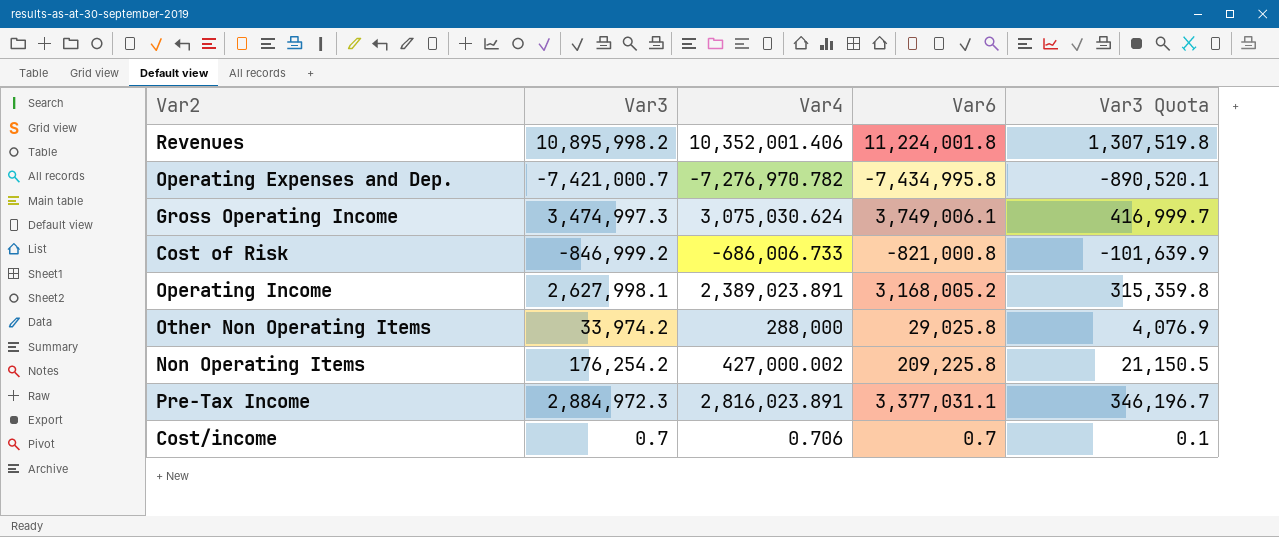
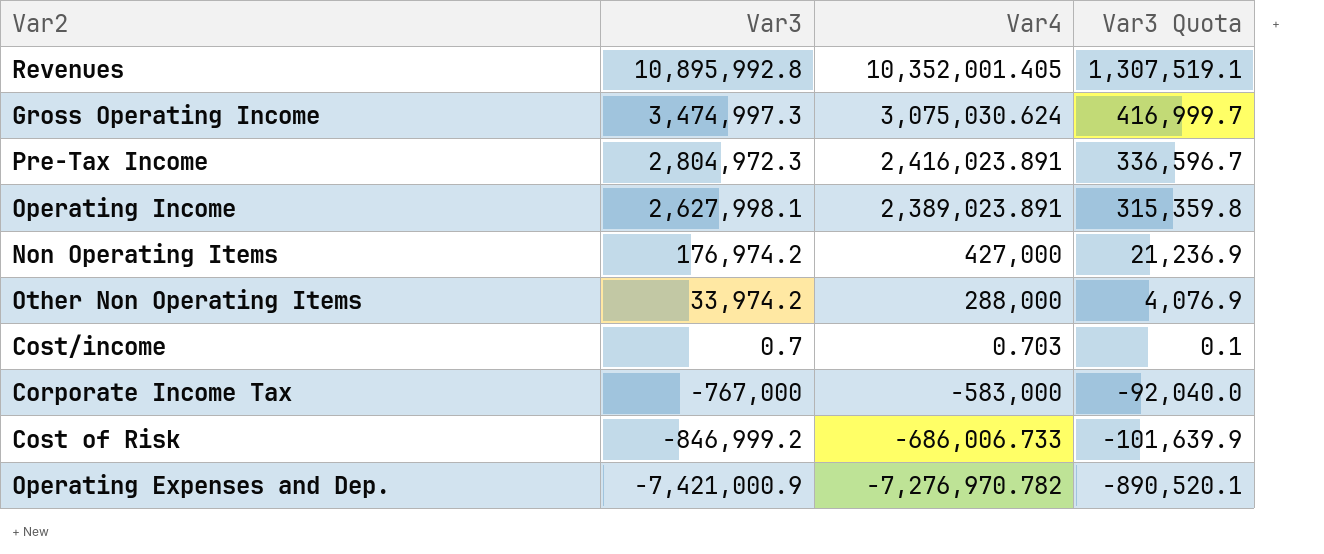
row order: none -> Var3 descending
column Var6 | position: 4 -> none
Revenues | Var3: 10,895,998.2 -> 10,895,992.8
Revenues | Var4: 10,352,001.406 -> 10,352,001.405
Revenues | Var3 Quota: 1,307,519.8 -> 1,307,519.1
Pre-Tax Income | Var3: 2,884,972.3 -> 2,804,972.3
Pre-Tax Income | Var4: 2,816,023.891 -> 2,416,023.891
Pre-Tax Income | Var3 Quota: 346,196.7 -> 336,596.7
Non Operating Items | Var3: 176,254.2 -> 176,974.2
Non Operating Items | Var4: 427,000.002 -> 427,000
Non Operating Items | Var3 Quota: 21,150.5 -> 21,236.9
Cost/income | Var4: 0.706 -> 0.703
row Corporate Income Tax: none -> -767,000 | -583,000 | -92,040.0
Operating Expenses and Dep. | Var3: -7,421,000.7 -> -7,421,000.9

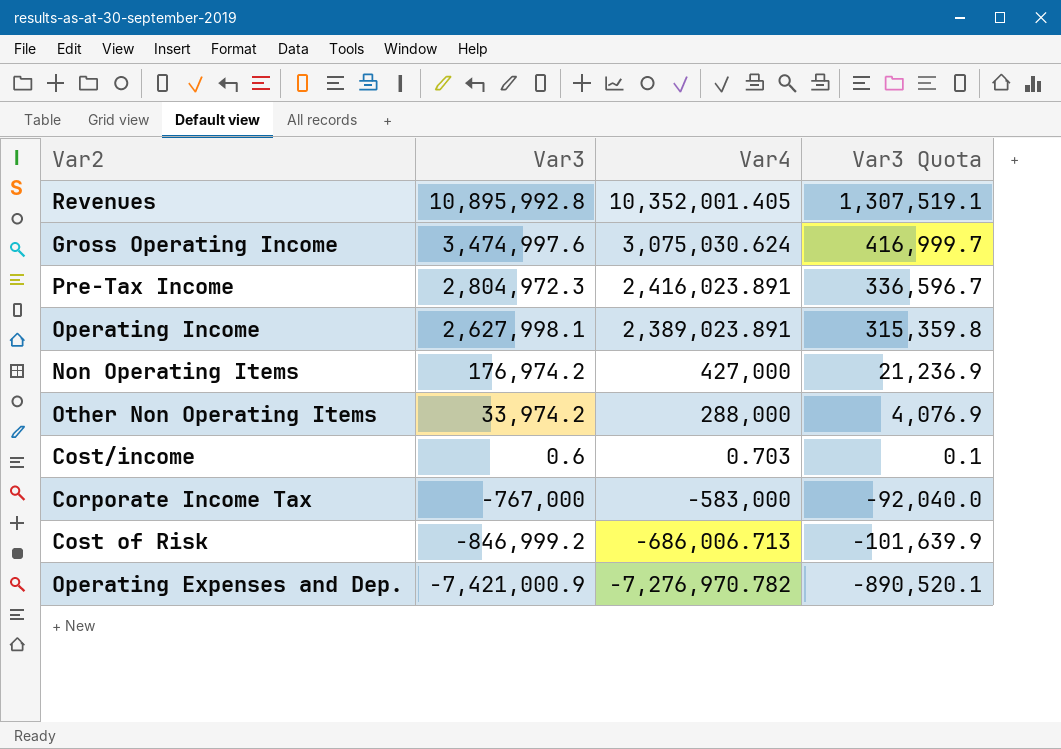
Gross Operating Income | Var3: 3,474,997.3 -> 3,474,997.6
Cost/income | Var3: 0.7 -> 0.6
Cost of Risk | Var4: -686,006.733 -> -686,006.713

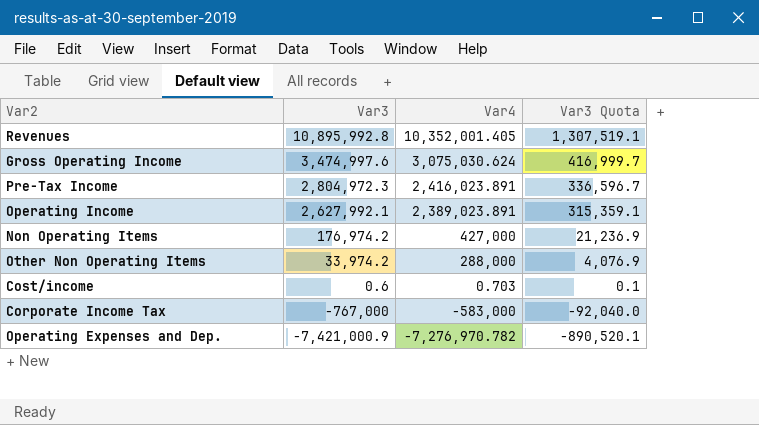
row Cost of Risk: -846,999.2 | -686,006.713 | -101,639.9 -> none
Operating Income | Var3: 2,627,998.1 -> 2,627,992.1
Operating Income | Var3 Quota: 315,359.8 -> 315,359.1

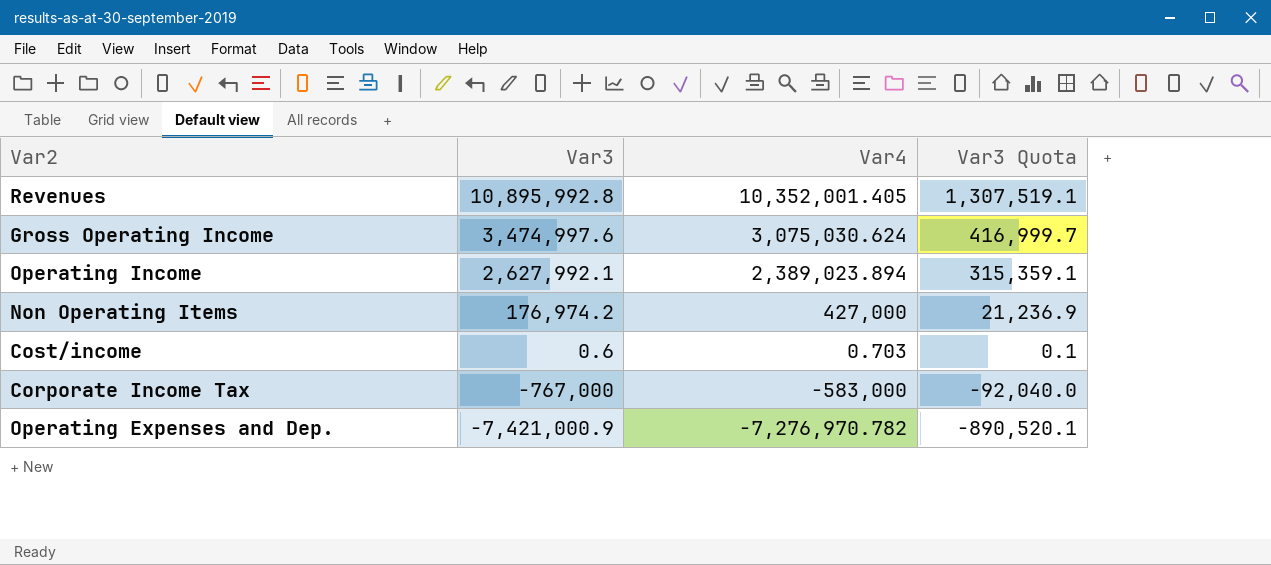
row Pre-Tax Income: 2,804,972.3 | 2,416,023.891 | 336,596.7 -> none
row Other Non Operating Items: 33,974.2 | 288,000 | 4,076.9 -> none
Operating Income | Var4: 2,389,023.891 -> 2,389,023.894

